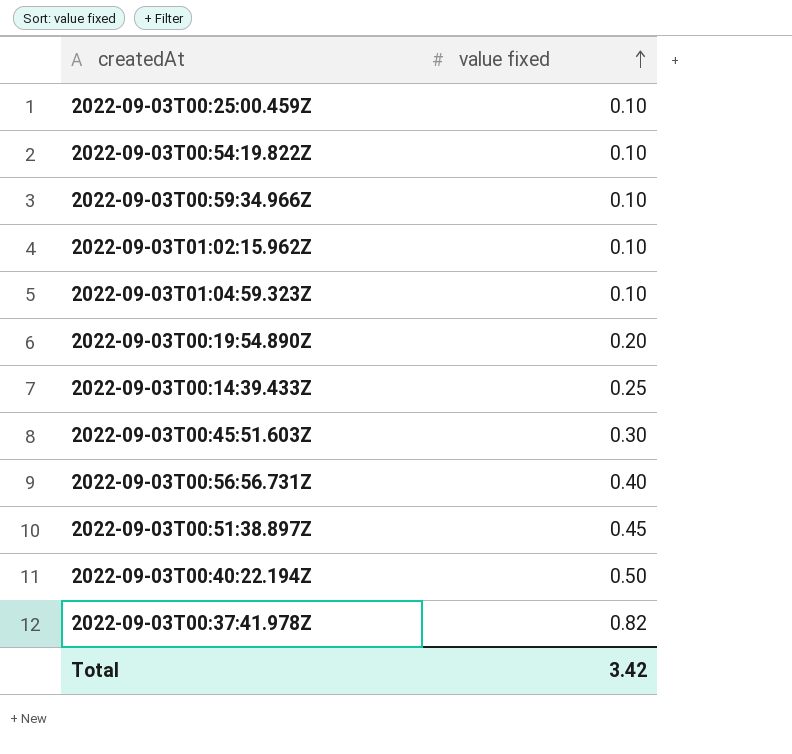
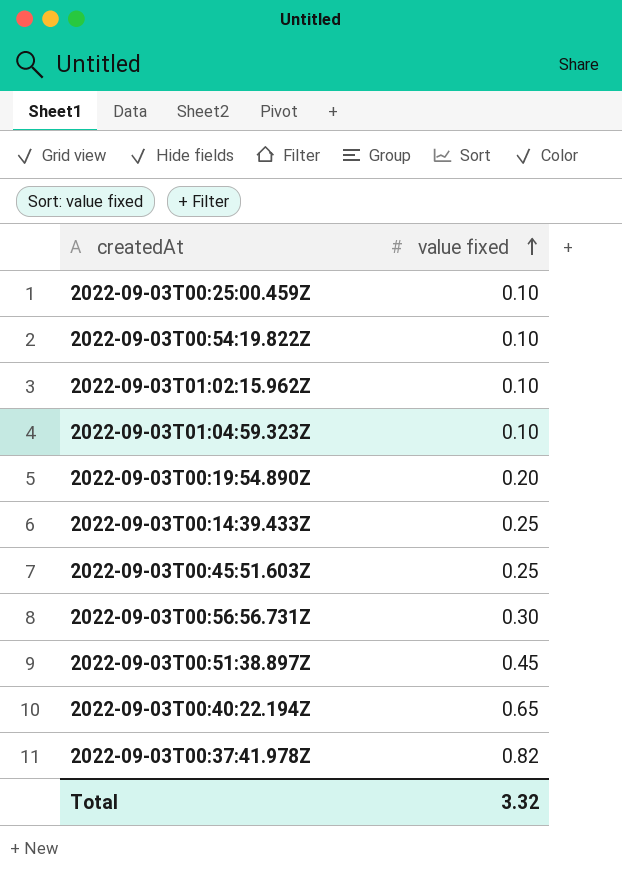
row 2022-09-03T00:59:34.966Z: 0.10 -> none
2022-09-03T00:45:51.603Z | value fixed: 0.30 -> 0.25
2022-09-03T00:56:56.731Z | value fixed: 0.40 -> 0.30
2022-09-03T00:40:22.194Z | value fixed: 0.50 -> 0.65
Total | value fixed: 3.42 -> 3.32

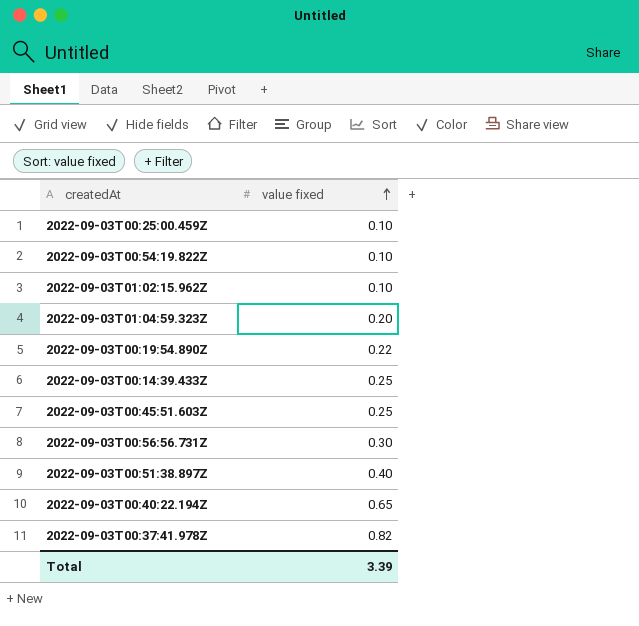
2022-09-03T01:04:59.323Z | value fixed: 0.10 -> 0.20
2022-09-03T00:19:54.890Z | value fixed: 0.20 -> 0.22
2022-09-03T00:51:38.897Z | value fixed: 0.45 -> 0.40
Total | value fixed: 3.32 -> 3.39

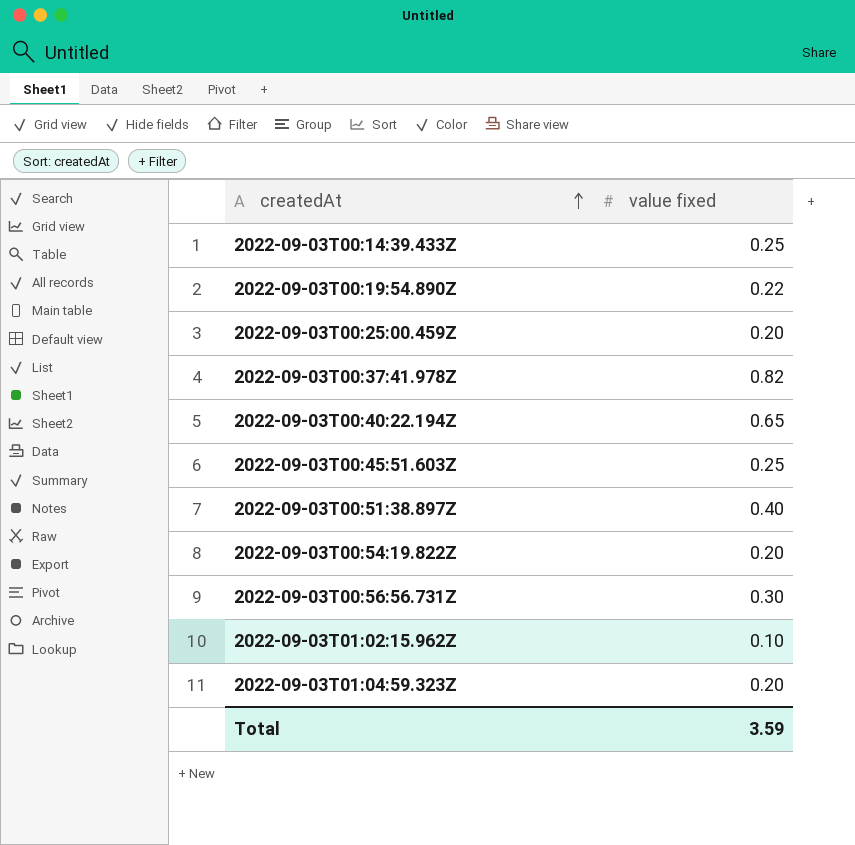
row order: value fixed ascending -> createdAt ascending
2022-09-03T00:25:00.459Z | value fixed: 0.10 -> 0.20
2022-09-03T00:54:19.822Z | value fixed: 0.10 -> 0.20
Total | value fixed: 3.39 -> 3.59

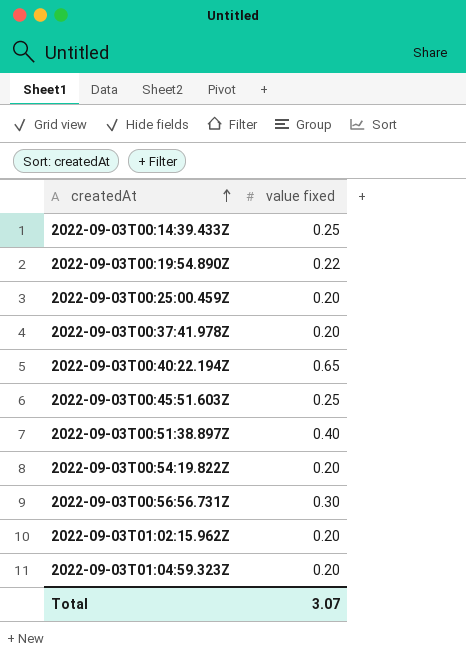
2022-09-03T00:37:41.978Z | value fixed: 0.82 -> 0.20
2022-09-03T01:02:15.962Z | value fixed: 0.10 -> 0.20
Total | value fixed: 3.59 -> 3.07

